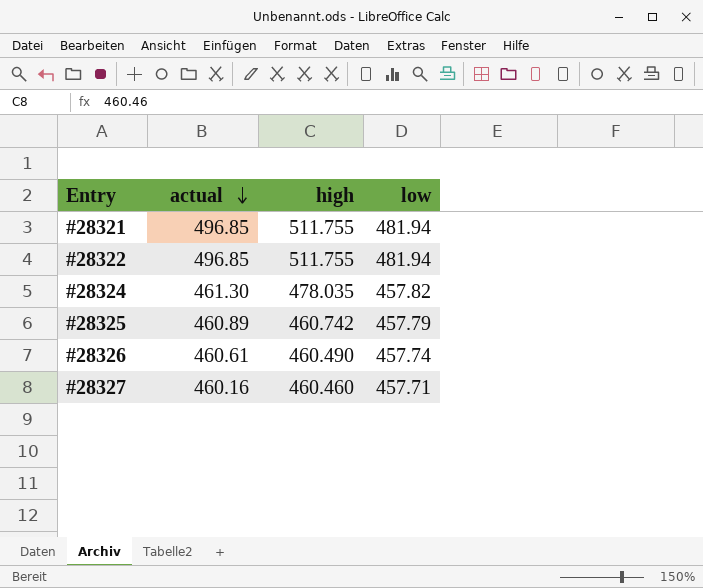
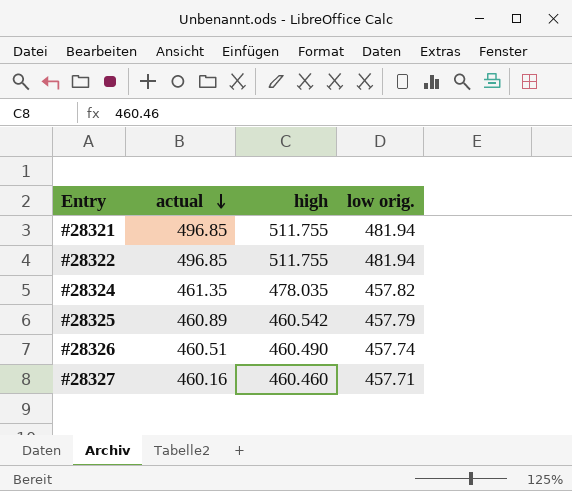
column name: low -> low orig.
#28324 | actual: 461.30 -> 461.35
#28325 | high: 460.742 -> 460.542
#28326 | actual: 460.61 -> 460.51

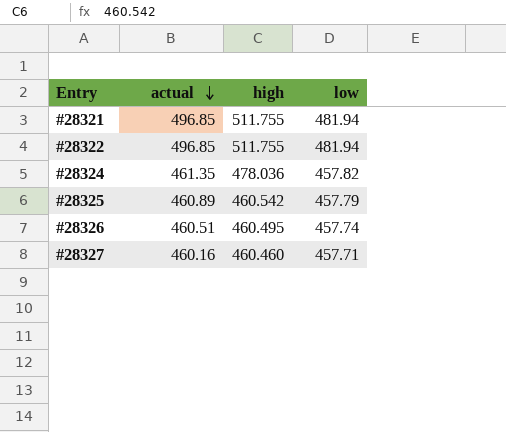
column name: low orig. -> low
#28324 | high: 478.035 -> 478.036
#28326 | high: 460.490 -> 460.495

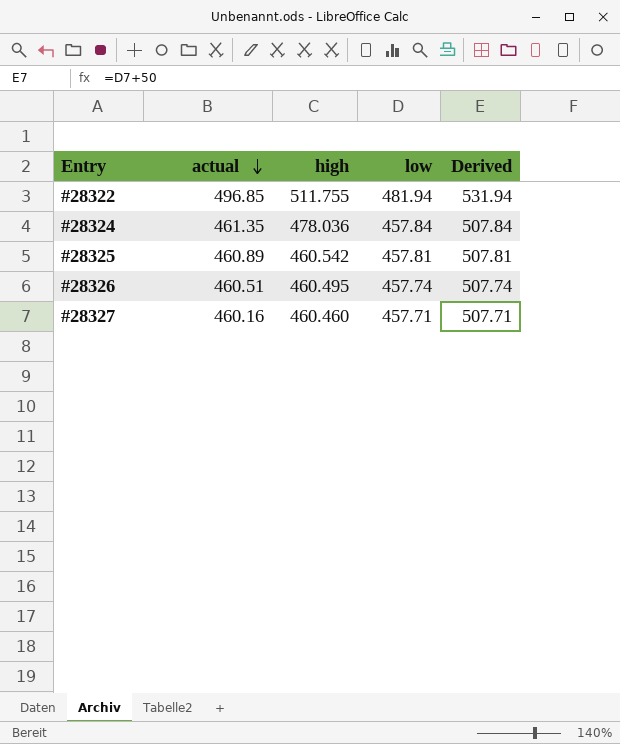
column Derived | formula: none -> [low] + 50
row #28321: 496.85 | 511.755 | 481.94 -> none
#28324 | low: 457.82 -> 457.84
#28325 | low: 457.79 -> 457.81

